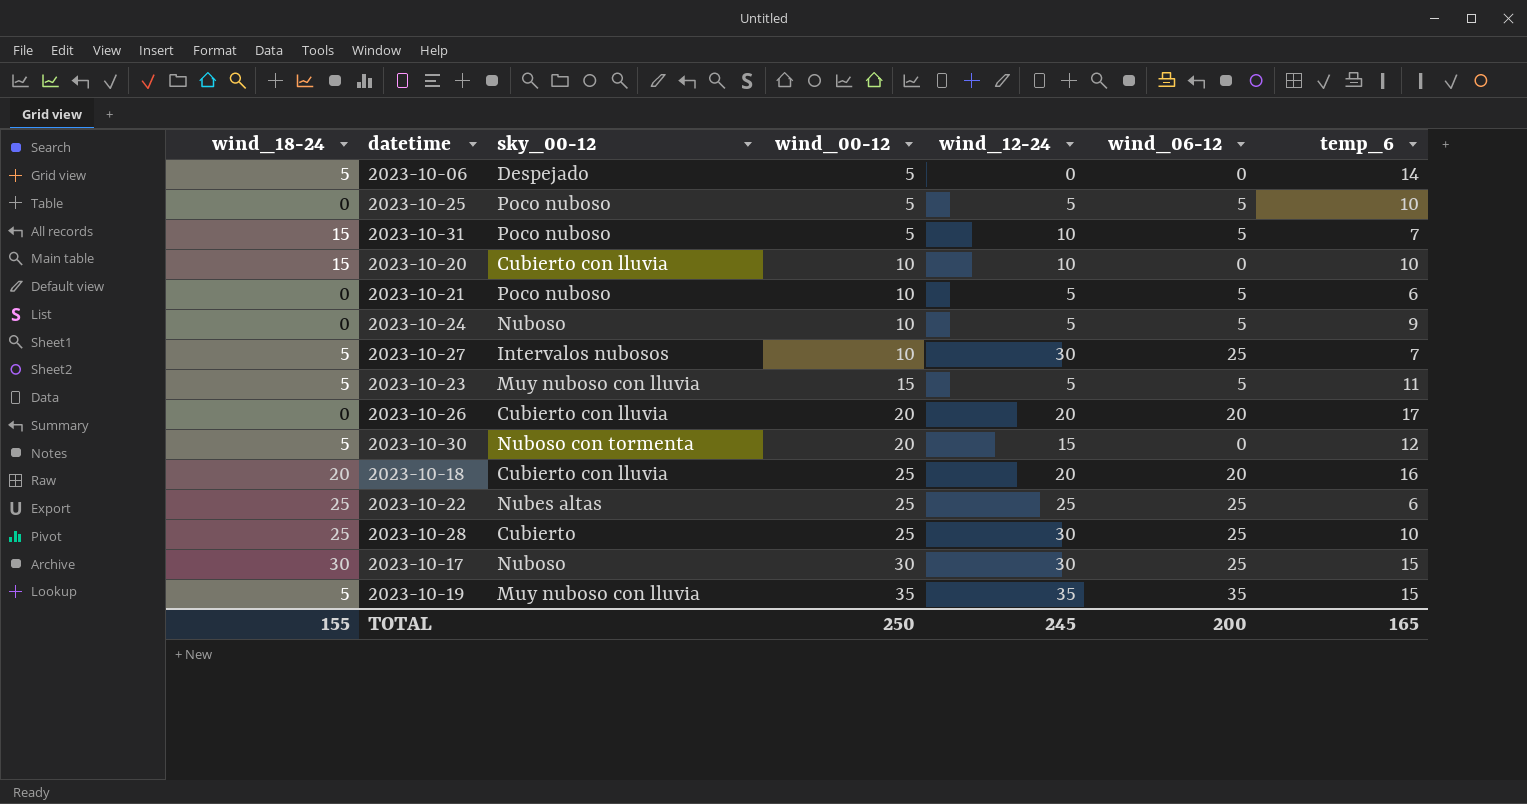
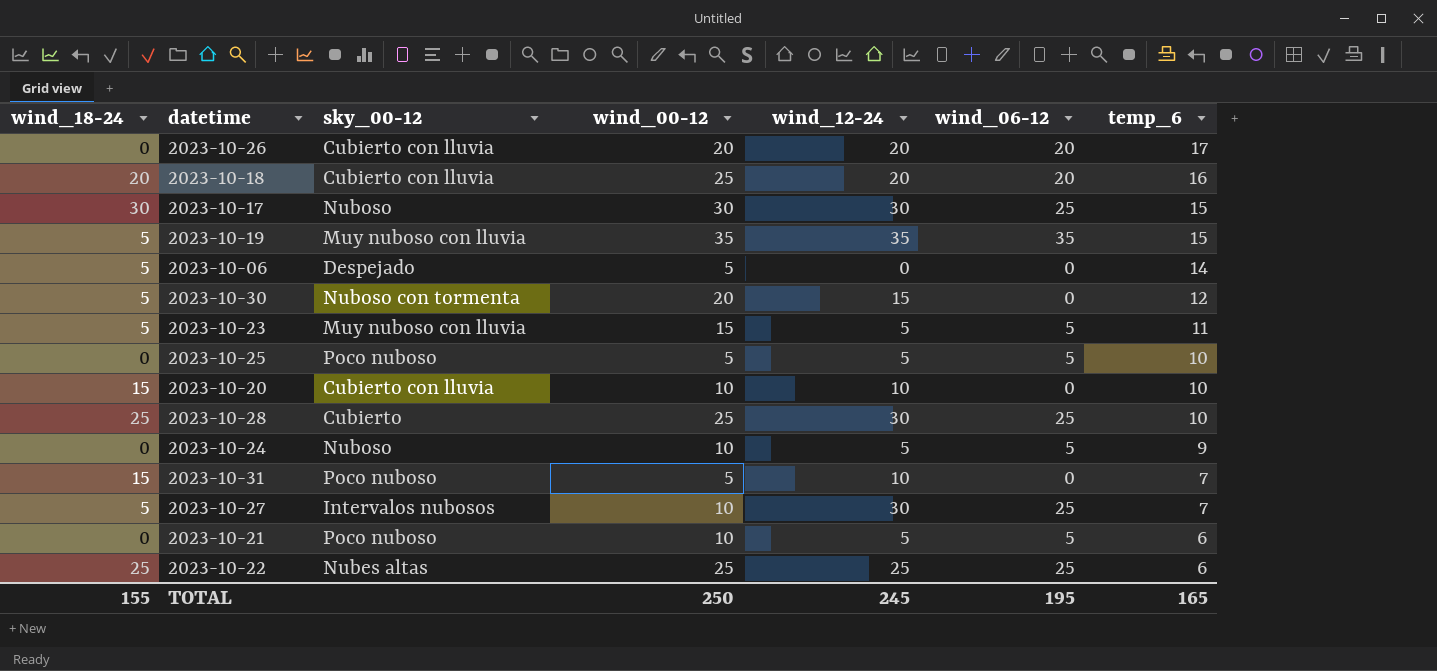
row order: wind_00-12 ascending -> temp_6 descending
2023-10-31 | wind_06-12: 5 -> 0
TOTAL | wind_06-12: 200 -> 195

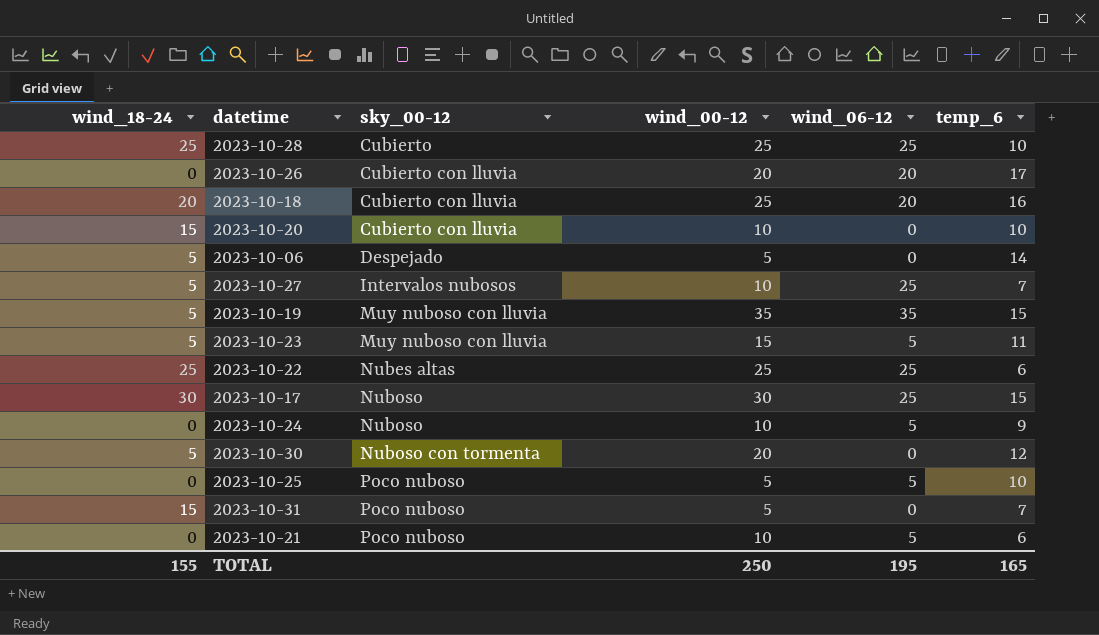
row order: temp_6 descending -> sky_00-12 ascending
column wind_12-24 | position: 5 -> none

